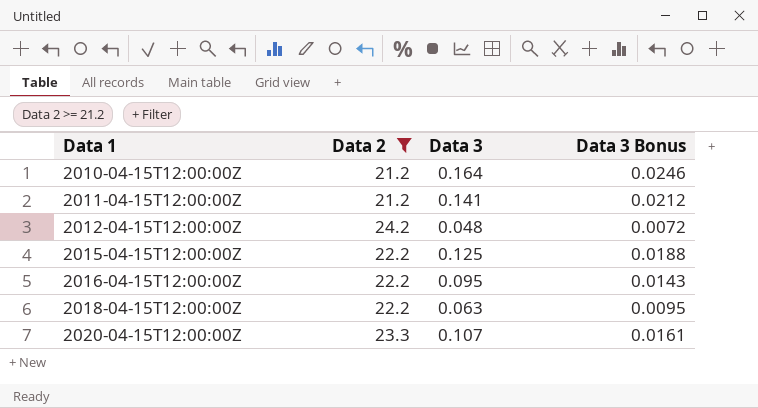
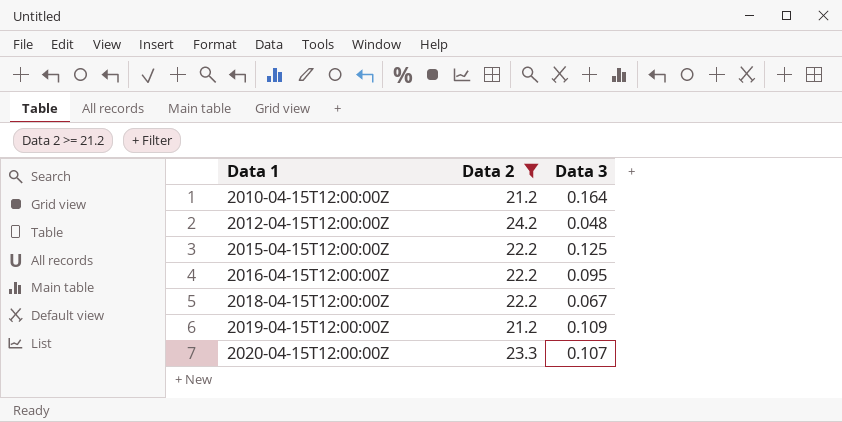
column Data 3 Bonus | formula: [Data 3] * 0.15 -> none
row 2011-04-15T12:00:00Z: 21.2 | 0.141 | 0.0212 -> none
2018-04-15T12:00:00Z | Data 3: 0.063 -> 0.067
row 2019-04-15T12:00:00Z: none -> 21.2 | 0.109

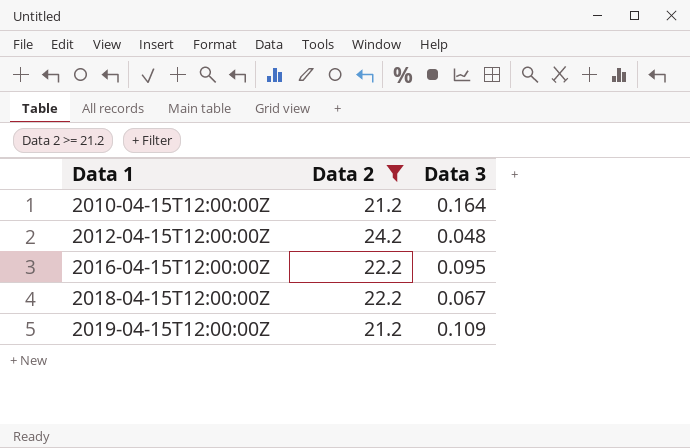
row 2015-04-15T12:00:00Z: 22.2 | 0.125 -> none
row 2020-04-15T12:00:00Z: 23.3 | 0.107 -> none

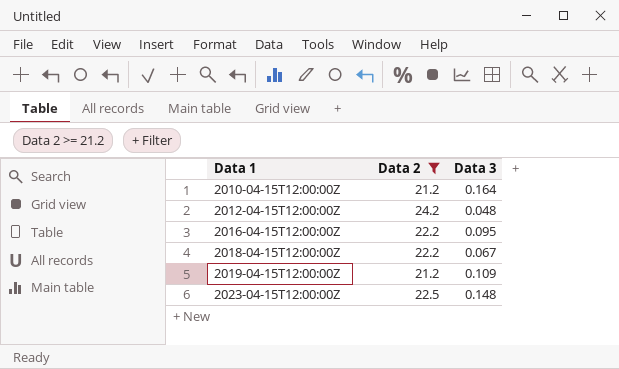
row 2023-04-15T12:00:00Z: none -> 22.5 | 0.148

